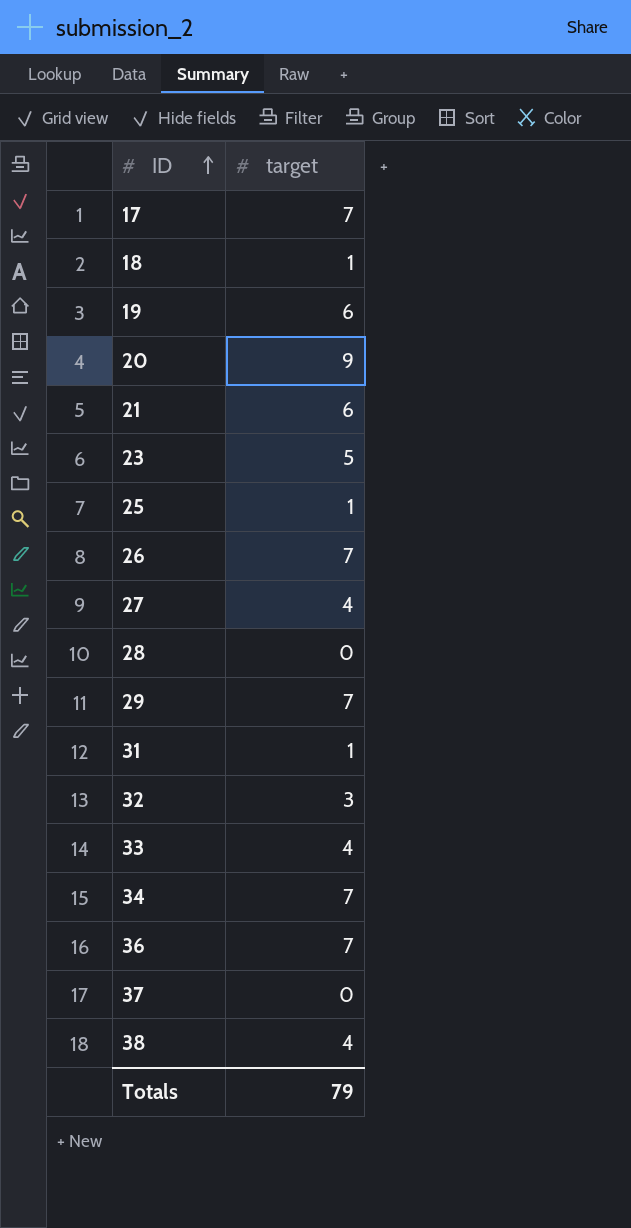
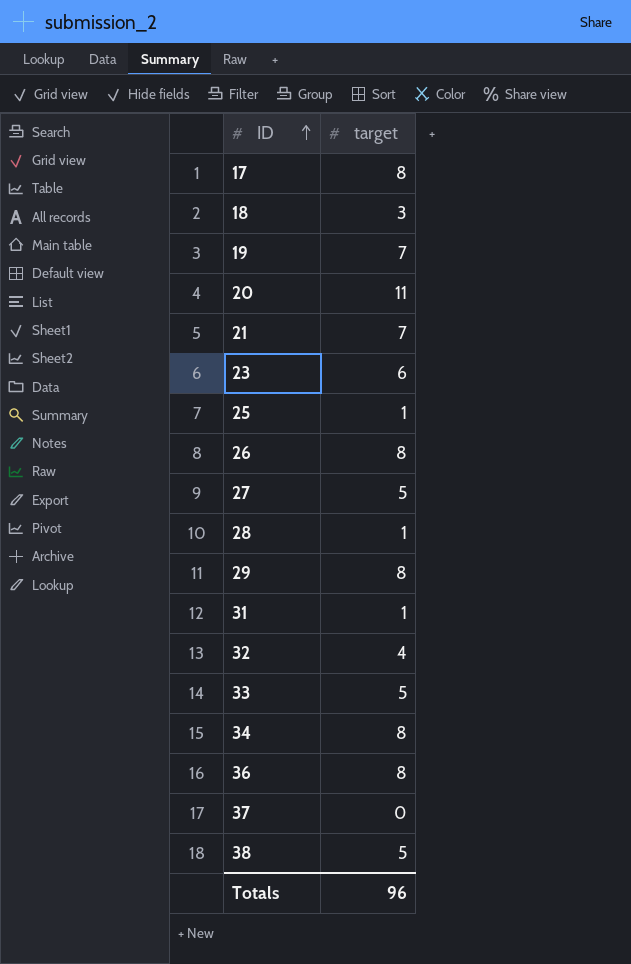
17 | target: 7 -> 8
18 | target: 1 -> 3
19 | target: 6 -> 7
20 | target: 9 -> 11
21 | target: 6 -> 7
23 | target: 5 -> 6
26 | target: 7 -> 8
27 | target: 4 -> 5
28 | target: 0 -> 1
29 | target: 7 -> 8
32 | target: 3 -> 4
33 | target: 4 -> 5
34 | target: 7 -> 8
36 | target: 7 -> 8
38 | target: 4 -> 5
Totals | target: 79 -> 96

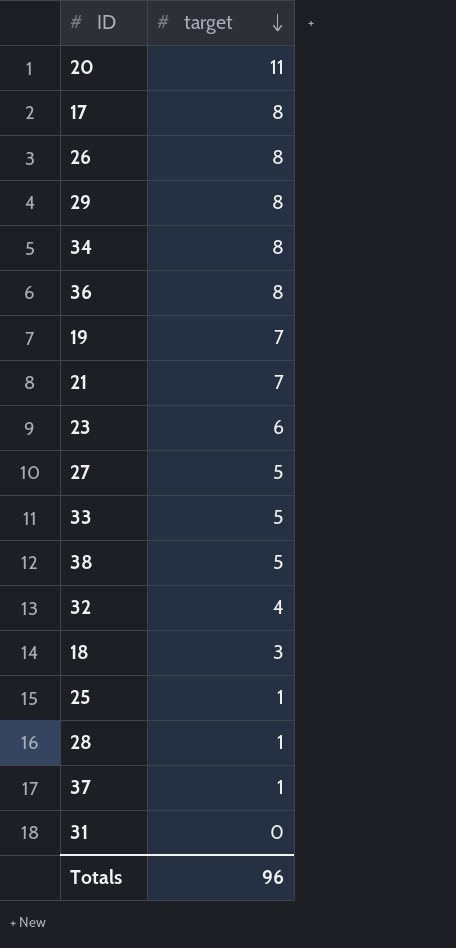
row order: ID ascending -> target descending
37 | target: 0 -> 1
31 | target: 1 -> 0

